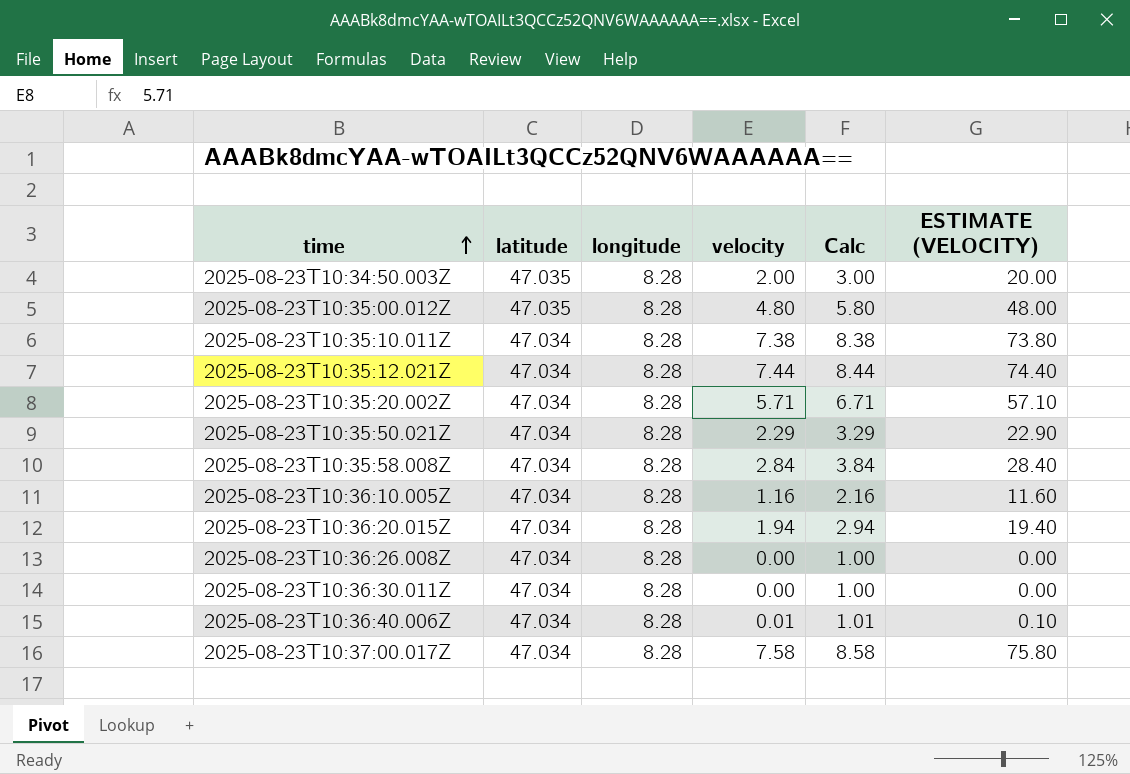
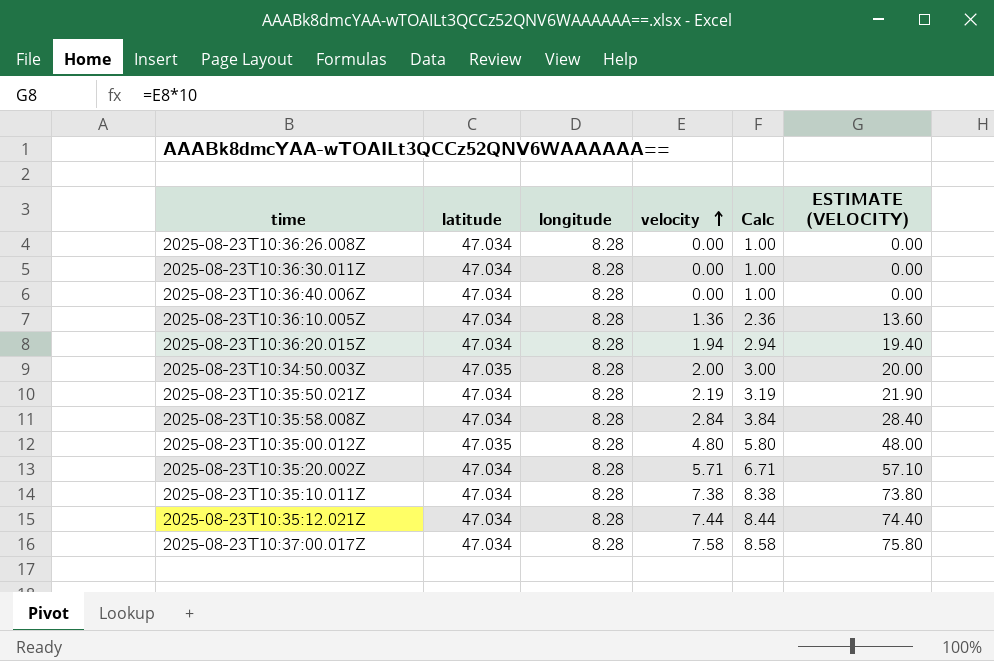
row order: time ascending -> velocity ascending
2025-08-23T10:36:40.006Z | velocity: 0.01 -> 0.00
2025-08-23T10:36:40.006Z | Calc: 1.01 -> 1.00
2025-08-23T10:36:40.006Z | ESTIMATE (VELOCITY): 0.10 -> 0.00
2025-08-23T10:36:10.005Z | velocity: 1.16 -> 1.36
2025-08-23T10:36:10.005Z | Calc: 2.16 -> 2.36
2025-08-23T10:36:10.005Z | ESTIMATE (VELOCITY): 11.60 -> 13.60
2025-08-23T10:35:50.021Z | velocity: 2.29 -> 2.19
2025-08-23T10:35:50.021Z | Calc: 3.29 -> 3.19
2025-08-23T10:35:50.021Z | ESTIMATE (VELOCITY): 22.90 -> 21.90

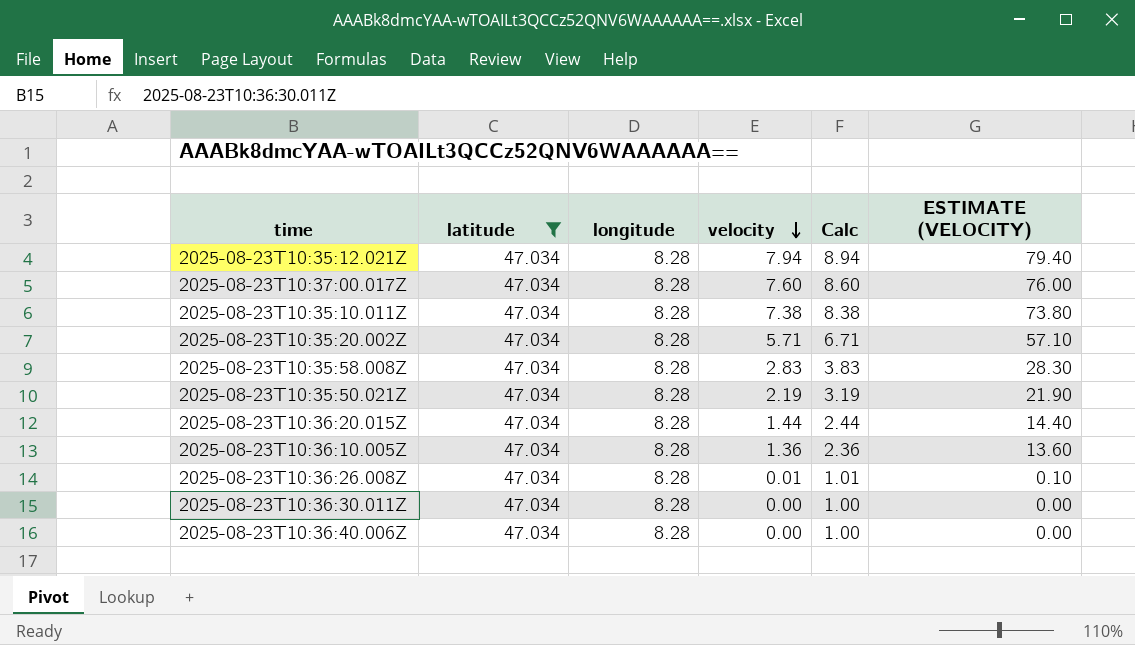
filter: none -> latitude = 47.034
row order: velocity ascending -> velocity descending
2025-08-23T10:35:12.021Z | velocity: 7.44 -> 7.94
2025-08-23T10:35:12.021Z | Calc: 8.44 -> 8.94
2025-08-23T10:35:12.021Z | ESTIMATE (VELOCITY): 74.40 -> 79.40
2025-08-23T10:37:00.017Z | velocity: 7.58 -> 7.60
2025-08-23T10:37:00.017Z | Calc: 8.58 -> 8.60
2025-08-23T10:37:00.017Z | ESTIMATE (VELOCITY): 75.80 -> 76.00
2025-08-23T10:35:58.008Z | velocity: 2.84 -> 2.83
2025-08-23T10:35:58.008Z | Calc: 3.84 -> 3.83
2025-08-23T10:35:58.008Z | ESTIMATE (VELOCITY): 28.40 -> 28.30
2025-08-23T10:36:20.015Z | velocity: 1.94 -> 1.44
2025-08-23T10:36:20.015Z | Calc: 2.94 -> 2.44
2025-08-23T10:36:20.015Z | ESTIMATE (VELOCITY): 19.40 -> 14.40
2025-08-23T10:36:26.008Z | velocity: 0.00 -> 0.01
2025-08-23T10:36:26.008Z | Calc: 1.00 -> 1.01
2025-08-23T10:36:26.008Z | ESTIMATE (VELOCITY): 0.00 -> 0.10

